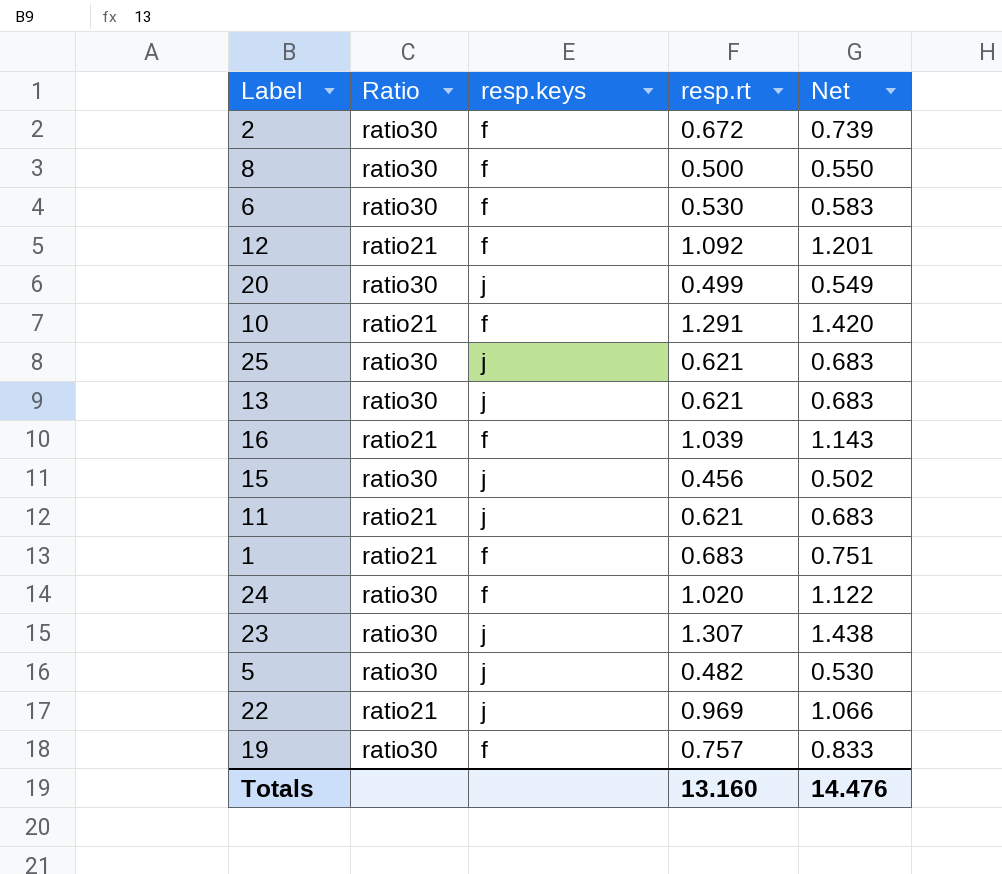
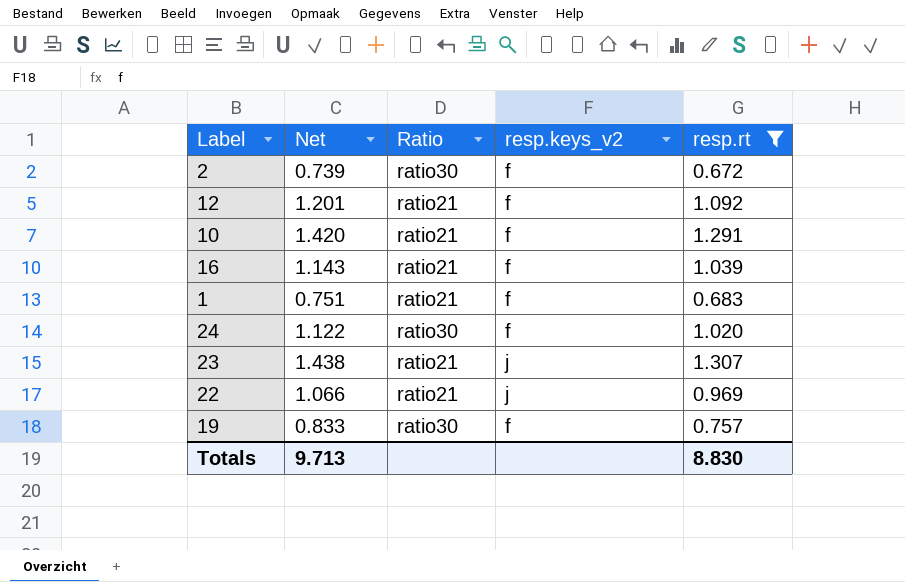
filter: none -> resp.rt >= 0.672
column Net | position: 5 -> 2
column name: resp.keys -> resp.keys_v2
23 | Ratio: ratio30 -> ratio21
Totals | Net: 14.476 -> 9.713
Totals | resp.rt: 13.160 -> 8.830

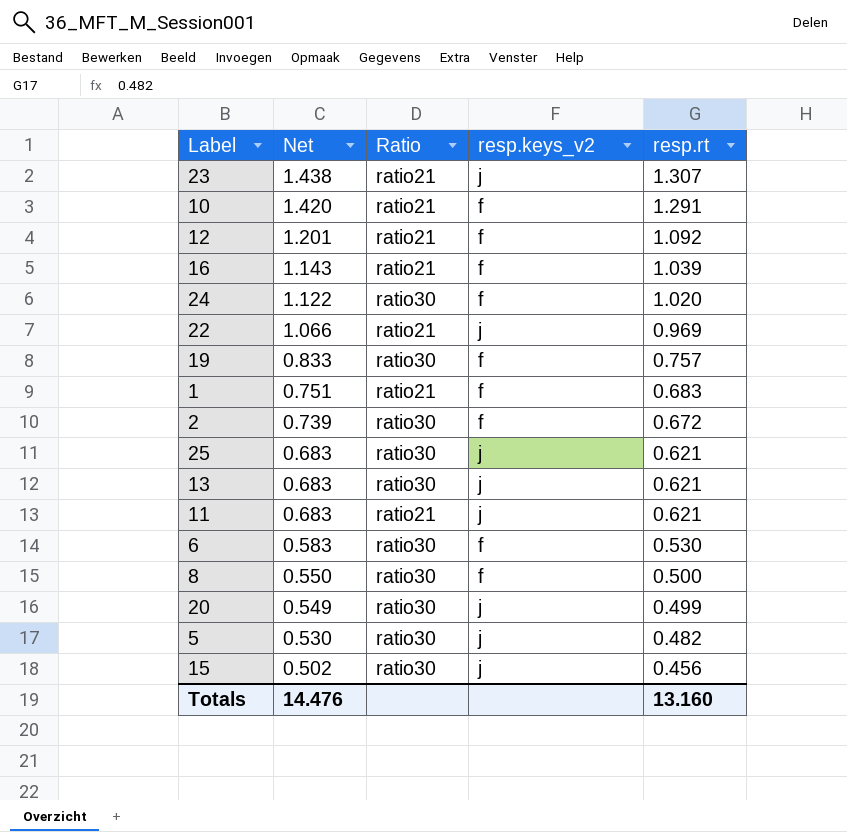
filter: resp.rt >= 0.672 -> none
row order: none -> Net descending
Totals | Net: 9.713 -> 14.476
Totals | resp.rt: 8.830 -> 13.160

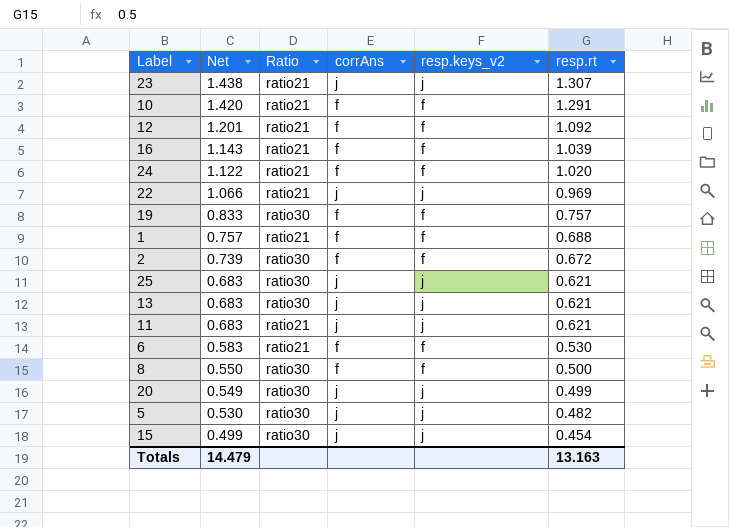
column corrAns | position: none -> 4
24 | Ratio: ratio30 -> ratio21
1 | Net: 0.751 -> 0.757
1 | resp.rt: 0.683 -> 0.688
6 | Ratio: ratio30 -> ratio21
15 | Net: 0.502 -> 0.499
15 | resp.rt: 0.456 -> 0.454
Totals | Net: 14.476 -> 14.479
Totals | resp.rt: 13.160 -> 13.163

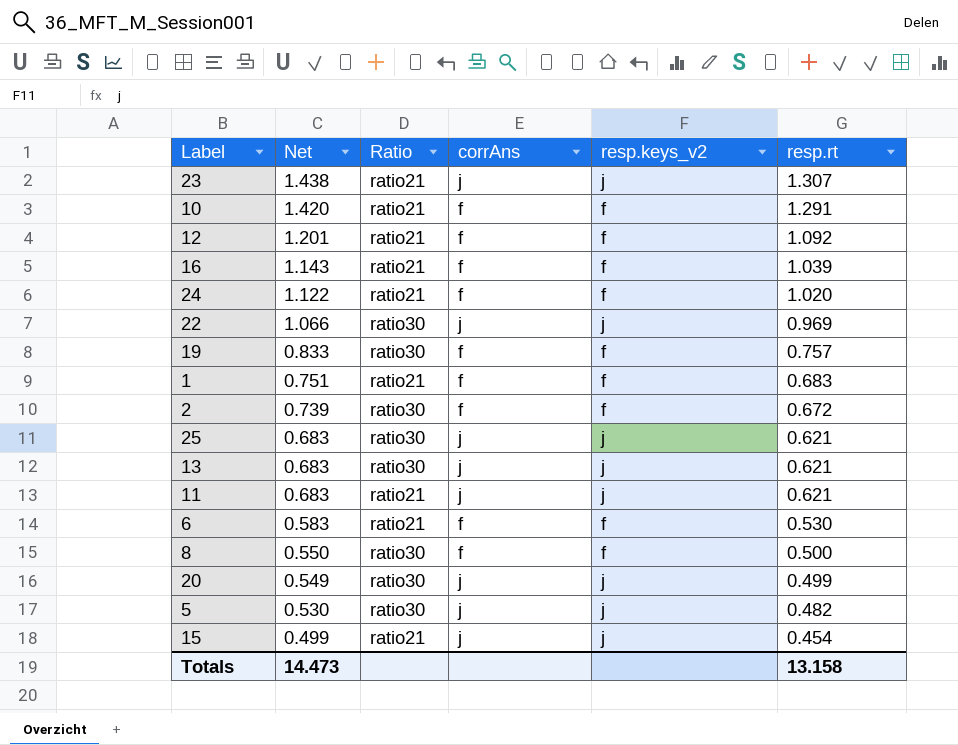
22 | Ratio: ratio21 -> ratio30
1 | Net: 0.757 -> 0.751
1 | resp.rt: 0.688 -> 0.683
15 | Ratio: ratio30 -> ratio21
Totals | Net: 14.479 -> 14.473
Totals | resp.rt: 13.163 -> 13.158

